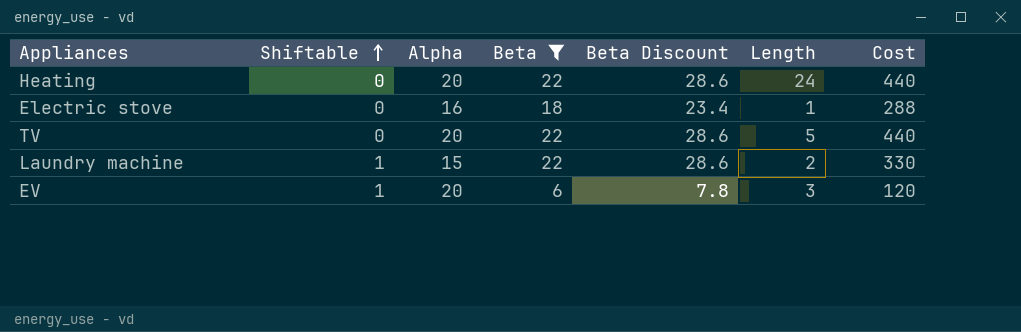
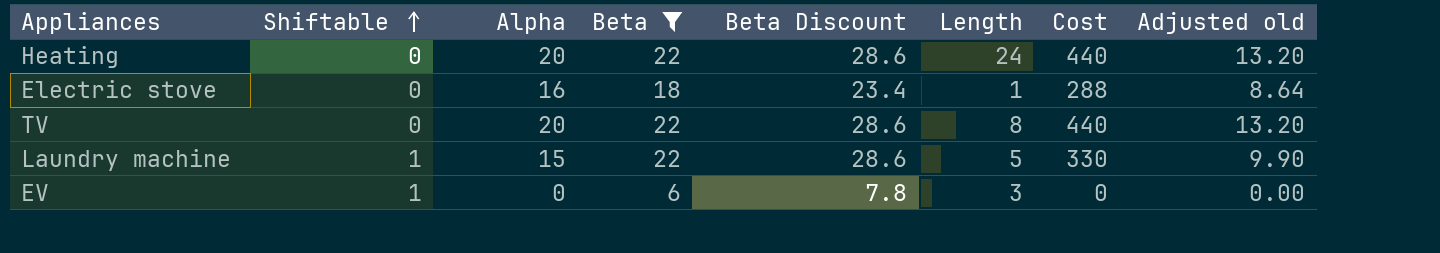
column Adjusted old | formula: none -> [Cost] * 0.03
TV | Length: 5 -> 8
Laundry machine | Length: 2 -> 5
EV | Alpha: 20 -> 0
EV | Cost: 120 -> 0

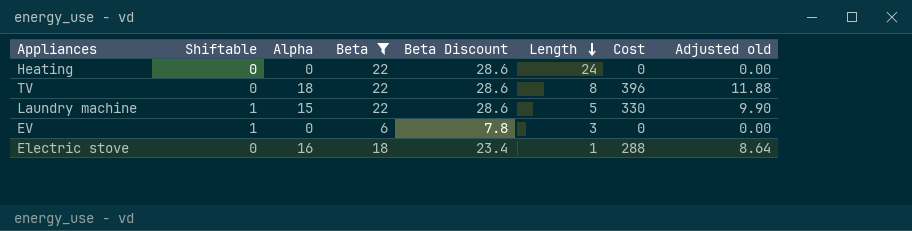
row order: Shiftable ascending -> Length descending
Heating | Alpha: 20 -> 0
Heating | Cost: 440 -> 0
Heating | Adjusted old: 13.20 -> 0.00
TV | Alpha: 20 -> 18
TV | Cost: 440 -> 396
TV | Adjusted old: 13.20 -> 11.88

